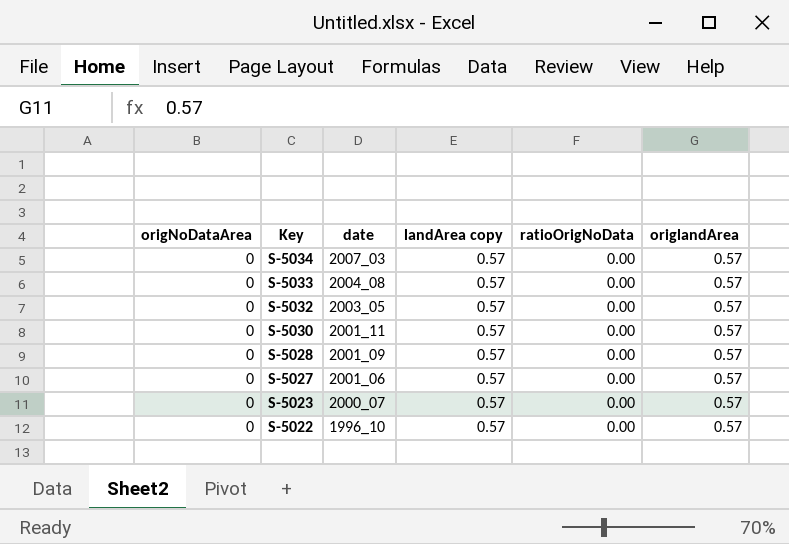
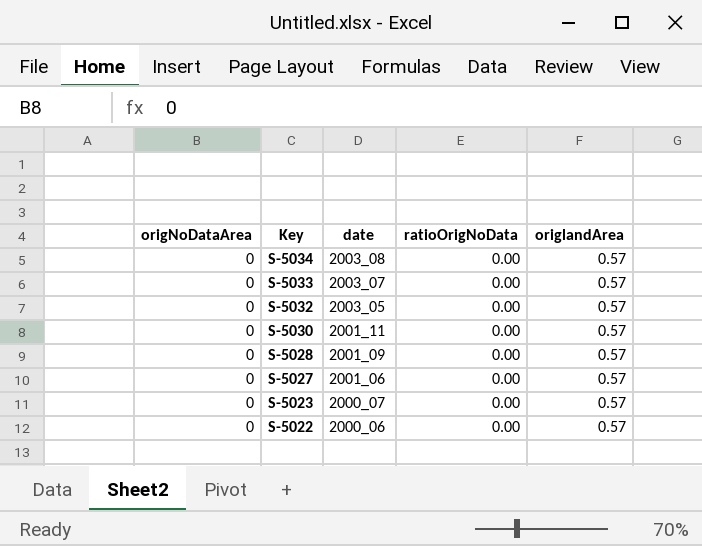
column landArea copy | position: 4 -> none
S-5034 | date: 2007_03 -> 2003_08
S-5033 | date: 2004_08 -> 2003_07
S-5022 | date: 1996_10 -> 2000_06

